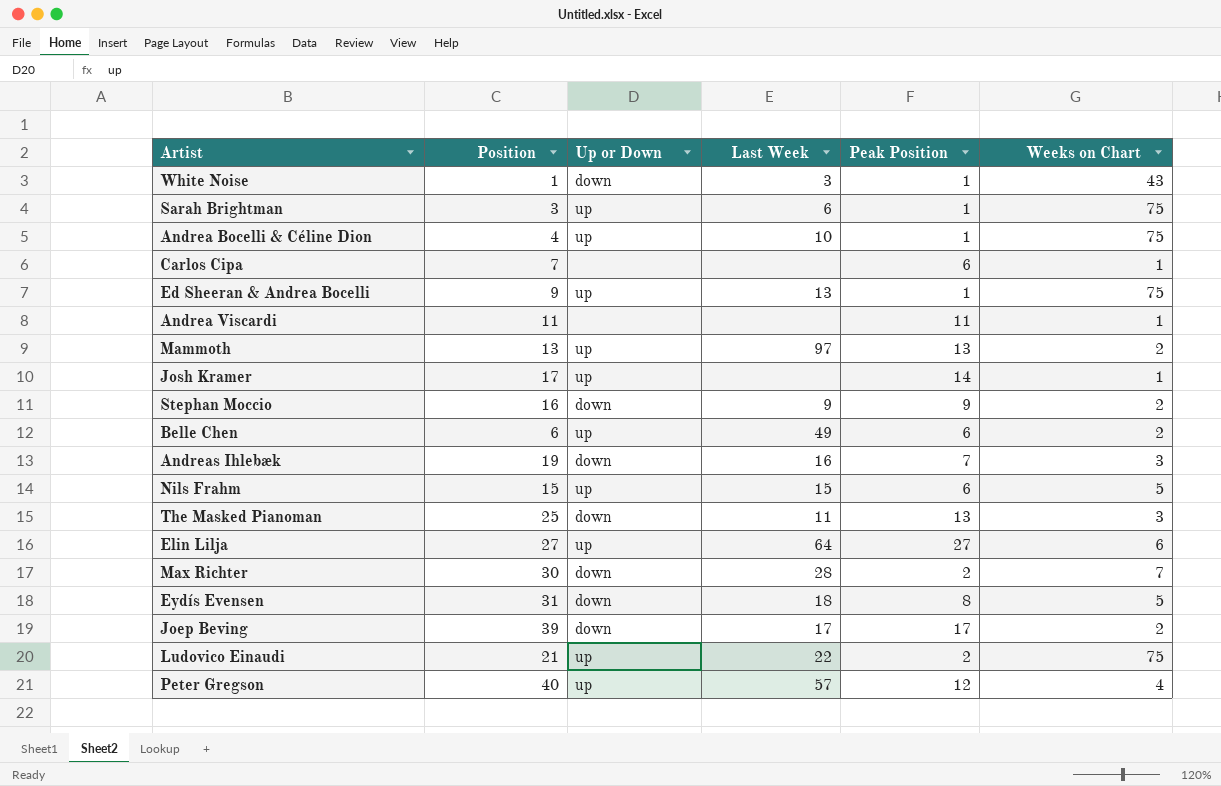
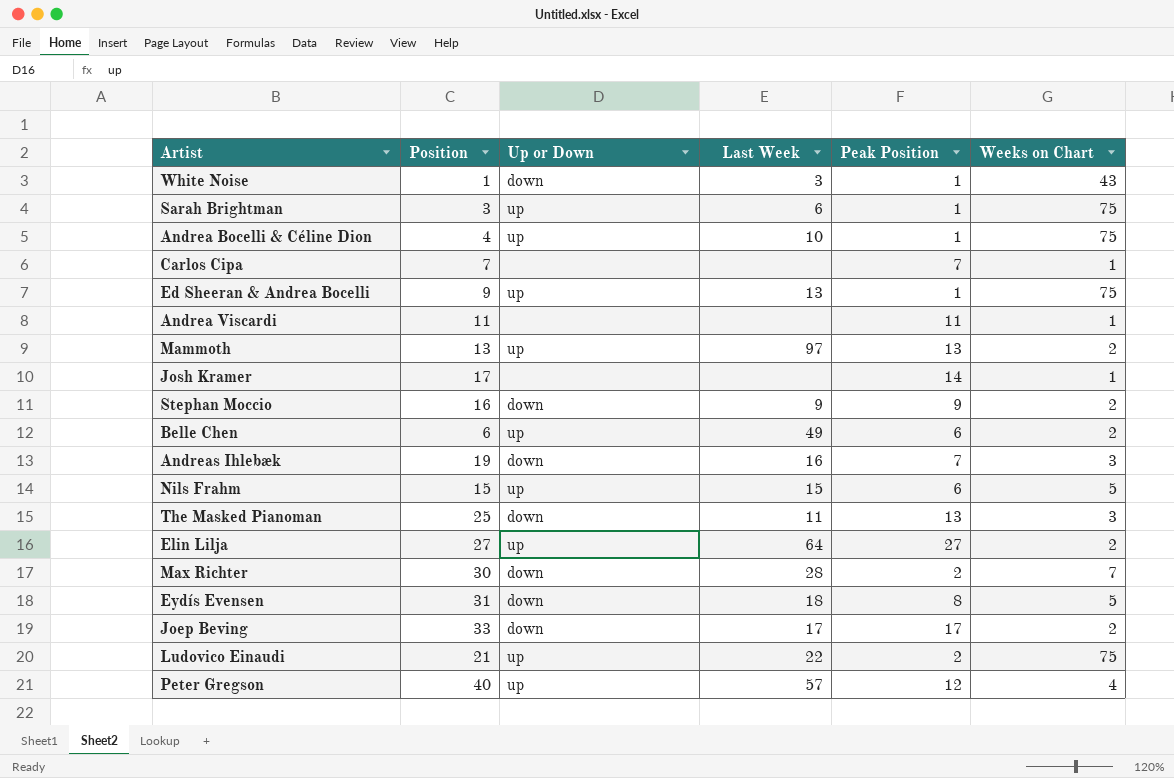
Carlos Cipa | Peak Position: 6 -> 7
Josh Kramer | Up or Down: up -> none
Elin Lilja | Weeks on Chart: 6 -> 2
Joep Beving | Position: 39 -> 33

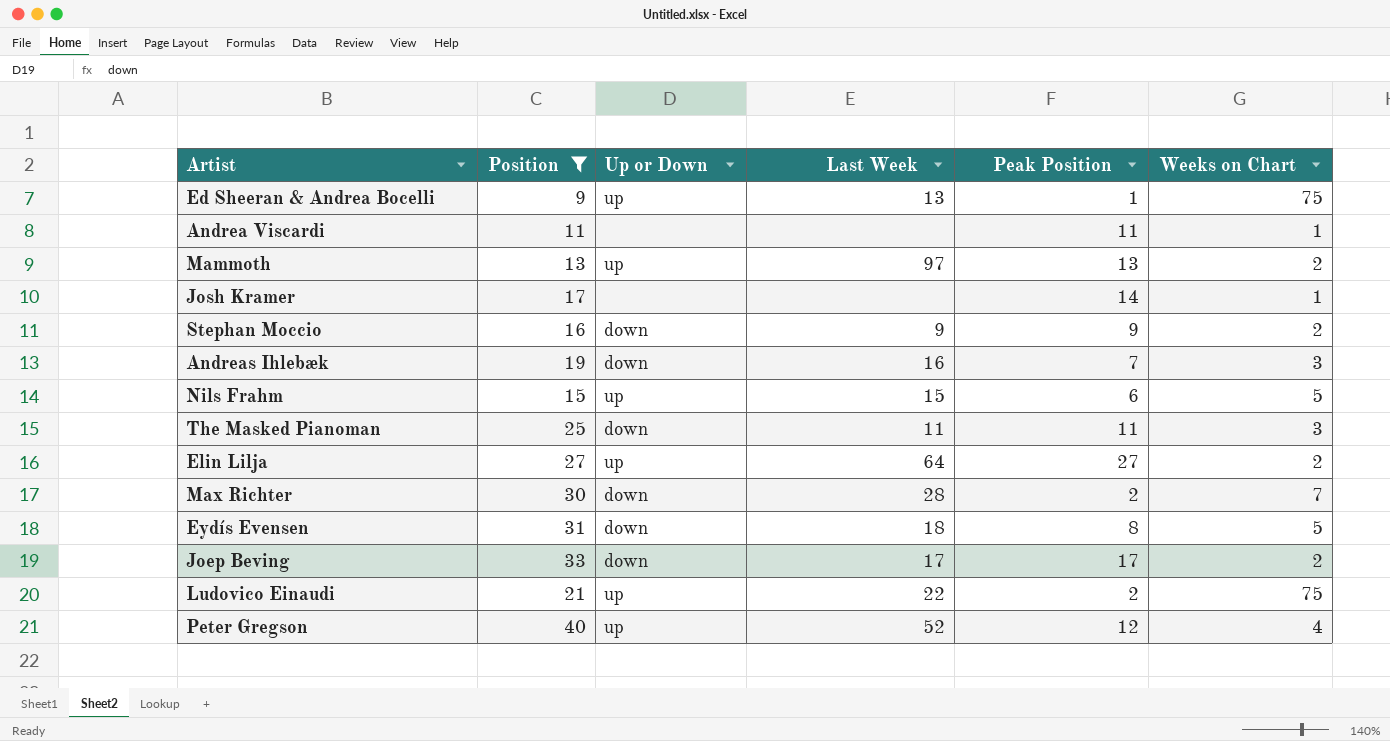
filter: none -> Position >= 9
The Masked Pianoman | Peak Position: 13 -> 11
Peter Gregson | Last Week: 57 -> 52

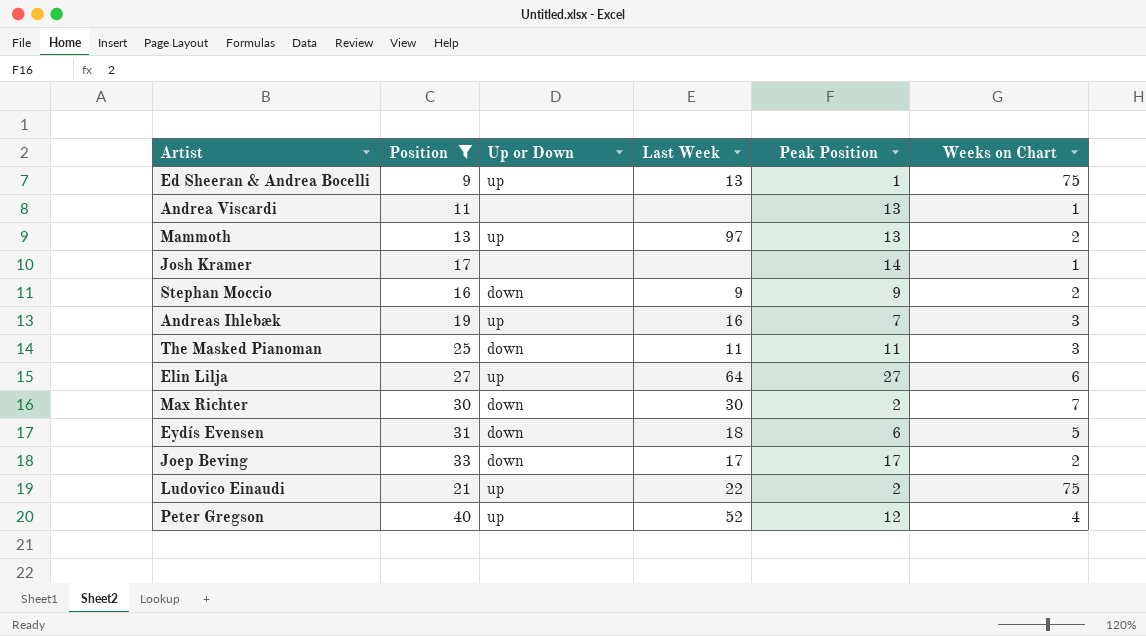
row Nils Frahm: 15 | up | 15 | 6 | 5 -> none
Andrea Viscardi | Peak Position: 11 -> 13
Andreas Ihlebæk | Up or Down: down -> up
Elin Lilja | Weeks on Chart: 2 -> 6
Max Richter | Last Week: 28 -> 30
Eydís Evensen | Peak Position: 8 -> 6

